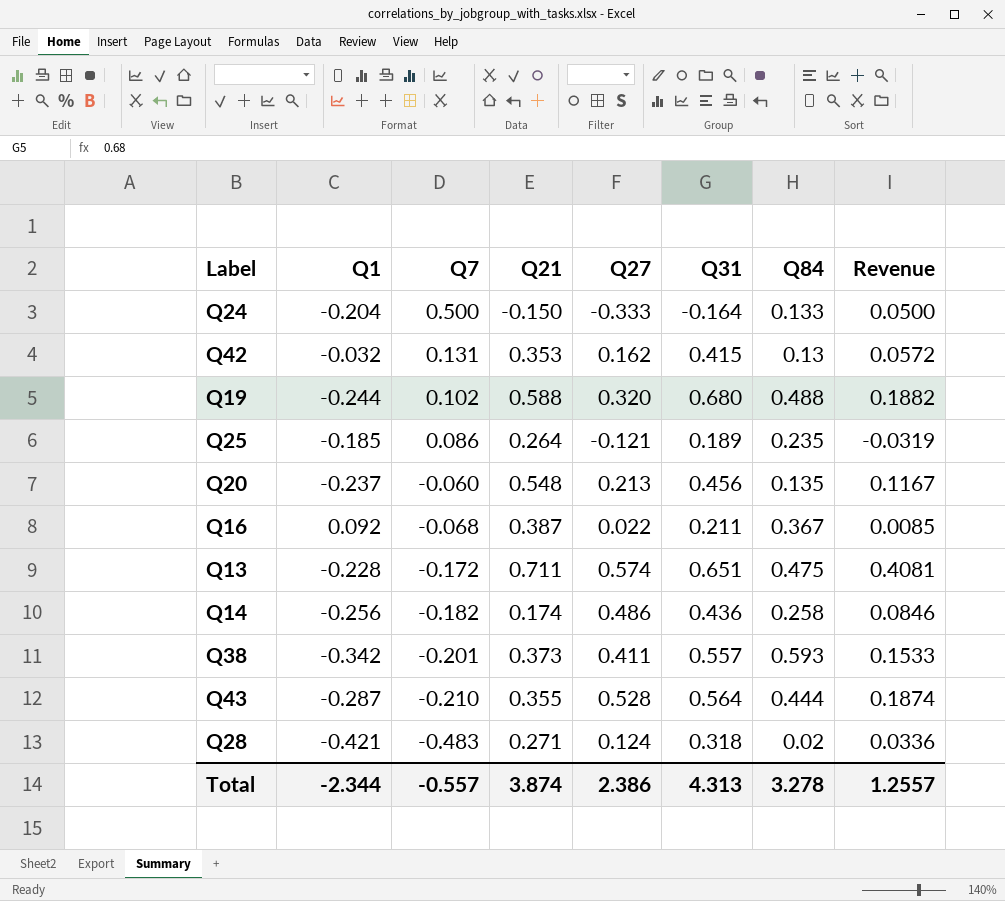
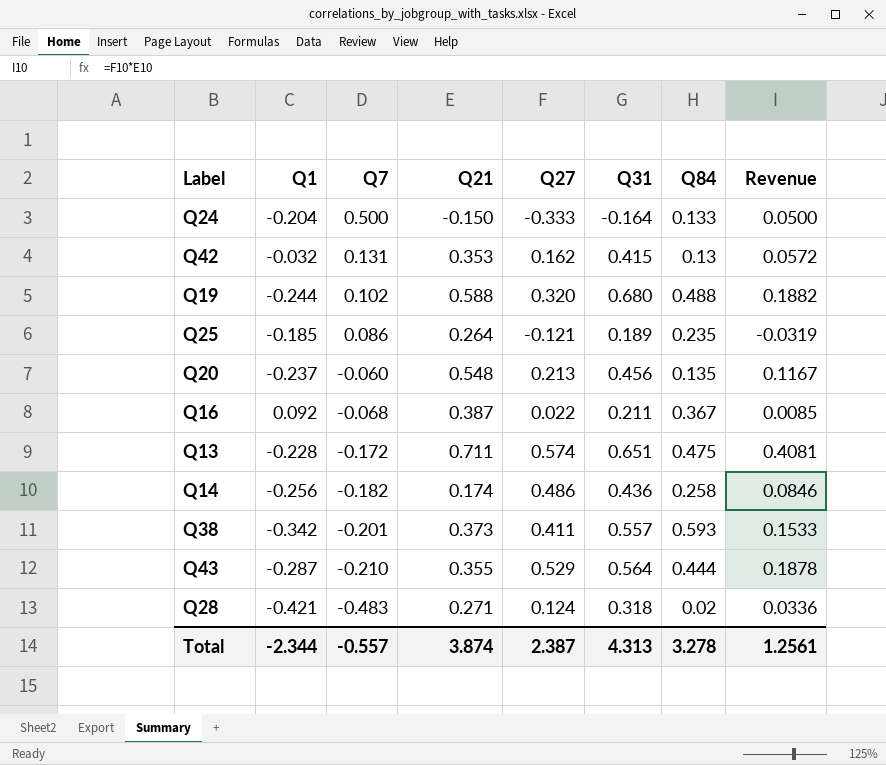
Q43 | Q27: 0.528 -> 0.529
Q43 | Revenue: 0.1874 -> 0.1878
Total | Q27: 2.386 -> 2.387
Total | Revenue: 1.2557 -> 1.2561

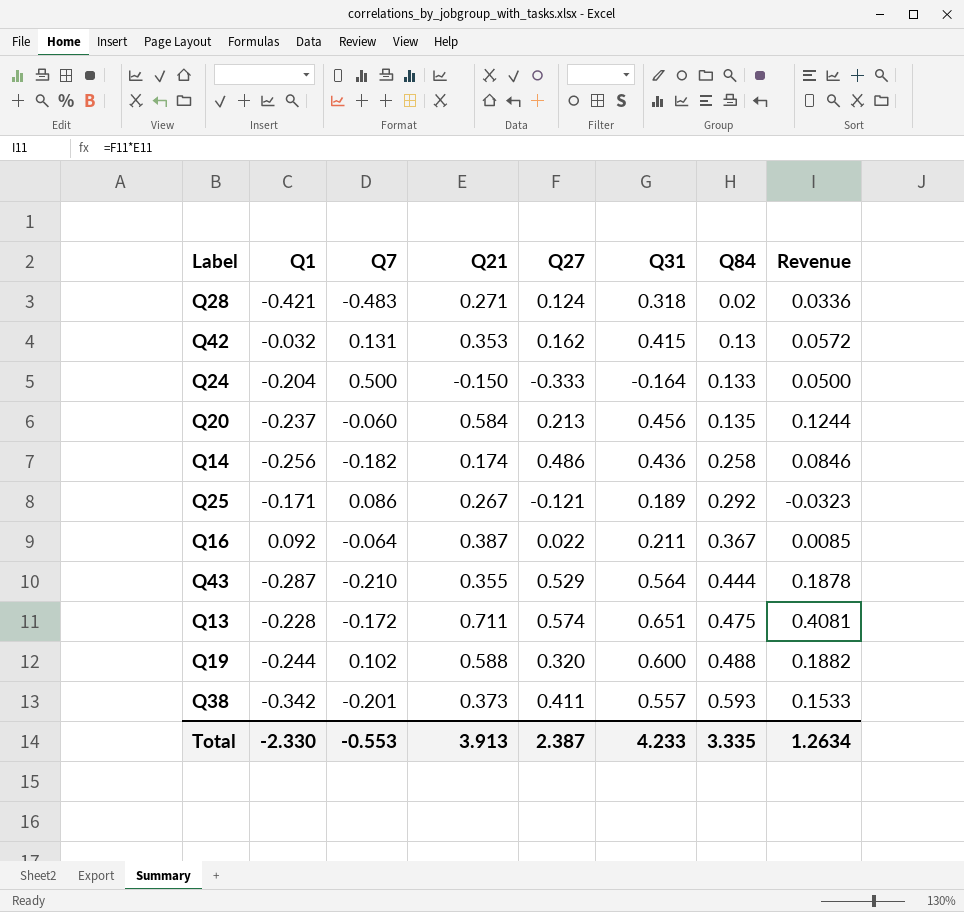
row order: Q7 descending -> Q84 ascending
Q20 | Q21: 0.548 -> 0.584
Q20 | Revenue: 0.1167 -> 0.1244
Q25 | Q1: -0.185 -> -0.171
Q25 | Q21: 0.264 -> 0.267
Q25 | Q84: 0.235 -> 0.292
Q25 | Revenue: -0.0319 -> -0.0323
Q16 | Q7: -0.068 -> -0.064
Q19 | Q31: 0.680 -> 0.600
Total | Q1: -2.344 -> -2.330
Total | Q7: -0.557 -> -0.553
Total | Q21: 3.874 -> 3.913
Total | Q31: 4.313 -> 4.233
Total | Q84: 3.278 -> 3.335
Total | Revenue: 1.2561 -> 1.2634

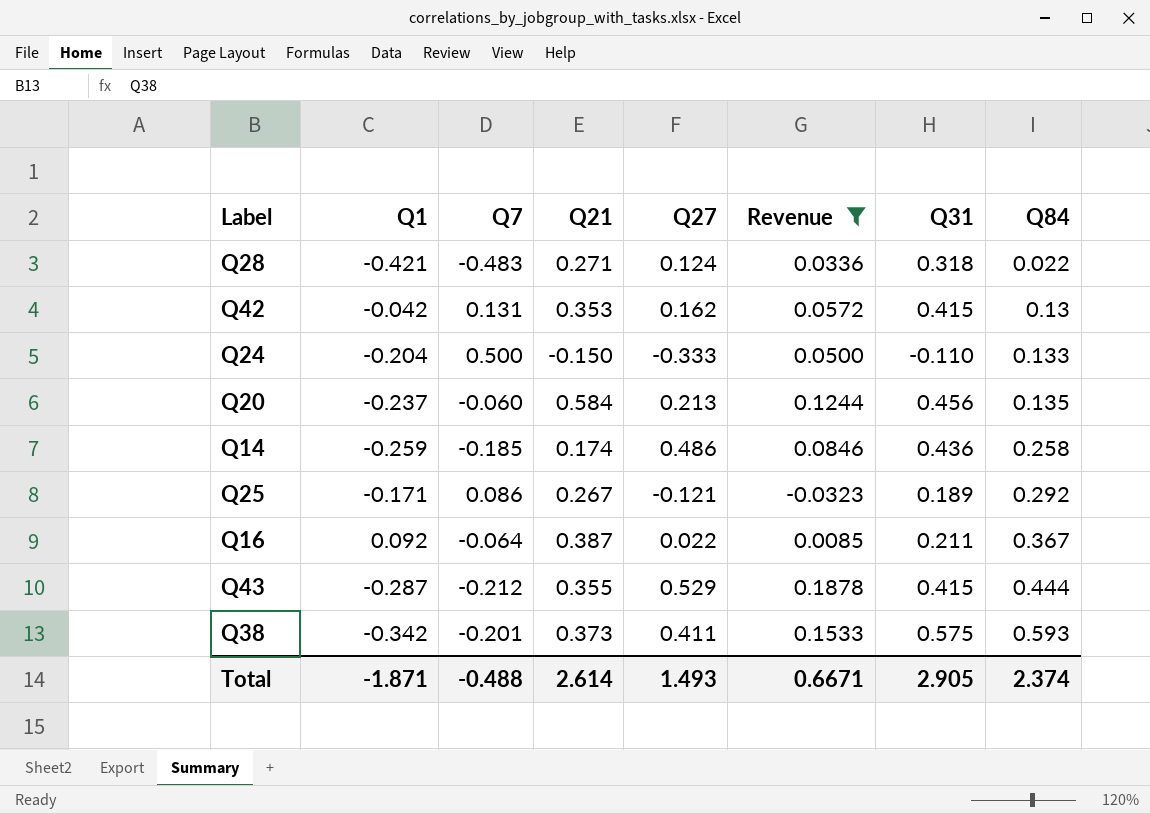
filter: none -> Revenue <= 0.1878
column Revenue | position: 8 -> 6
Q28 | Q84: 0.02 -> 0.022
Q42 | Q1: -0.032 -> -0.042
Q24 | Q31: -0.164 -> -0.110
Q14 | Q1: -0.256 -> -0.259
Q14 | Q7: -0.182 -> -0.185
Q43 | Q7: -0.210 -> -0.212
Q43 | Q31: 0.564 -> 0.415
Q38 | Q31: 0.557 -> 0.575
Total | Q1: -2.330 -> -1.871
Total | Q7: -0.553 -> -0.488
Total | Q21: 3.913 -> 2.614
Total | Q27: 2.387 -> 1.493
Total | Revenue: 1.2634 -> 0.6671
Total | Q31: 4.233 -> 2.905
Total | Q84: 3.335 -> 2.374

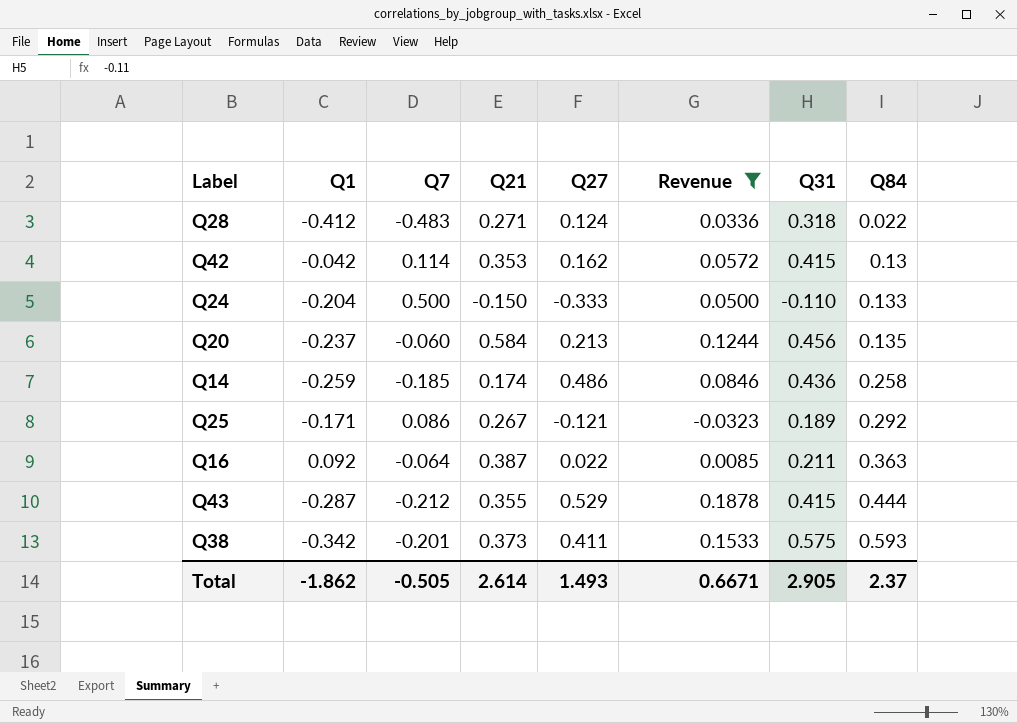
Q28 | Q1: -0.421 -> -0.412
Q42 | Q7: 0.131 -> 0.114
Q16 | Q84: 0.367 -> 0.363
Total | Q1: -1.871 -> -1.862
Total | Q7: -0.488 -> -0.505
Total | Q84: 2.374 -> 2.37

